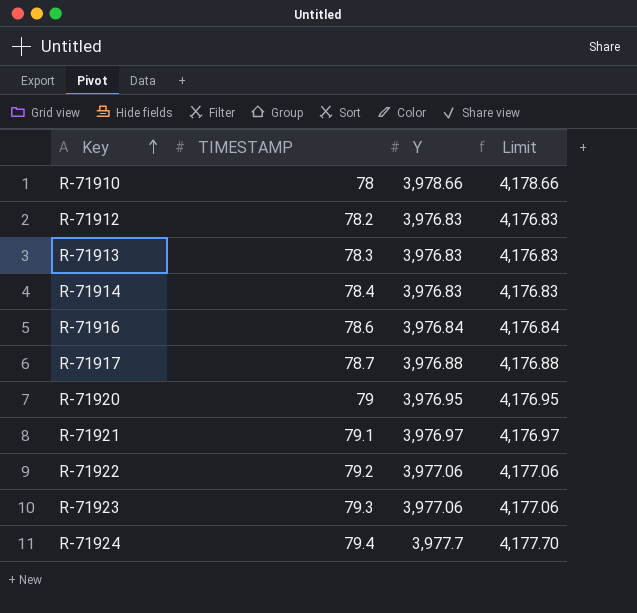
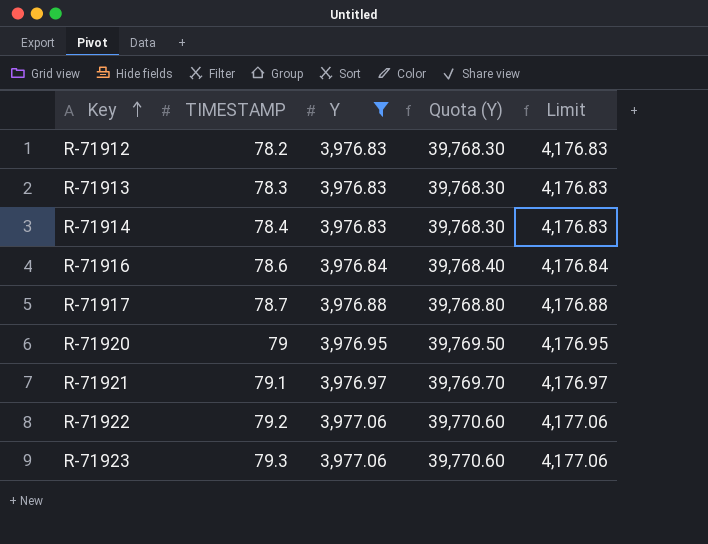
filter: none -> Y <= 3,977.06
column Quota (Y) | formula: none -> [Y] * 10

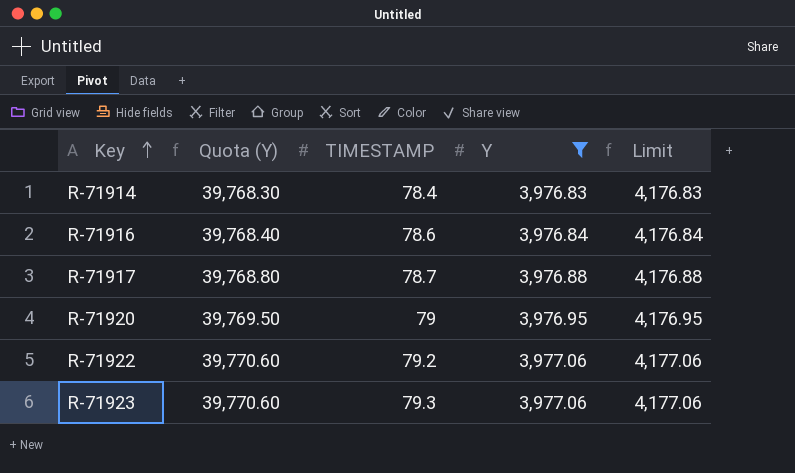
column Quota (Y) | position: 4 -> 2
row R-71912: 78.2 | 3,976.83 | 39,768.30 | 4,176.83 -> none
row R-71913: 78.3 | 3,976.83 | 39,768.30 | 4,176.83 -> none
row R-71921: 79.1 | 3,976.97 | 39,769.70 | 4,176.97 -> none

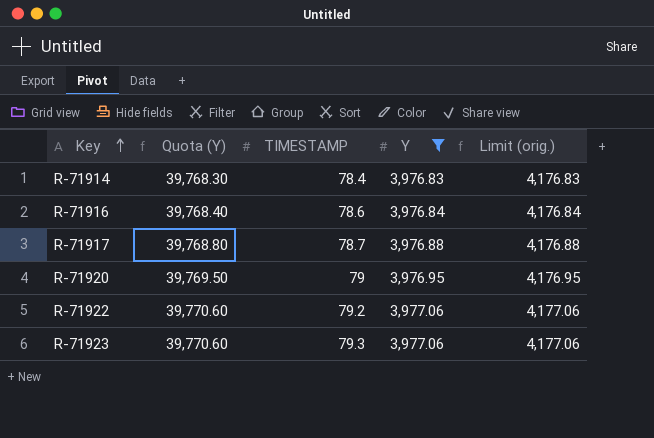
column name: Limit -> Limit (orig.)

